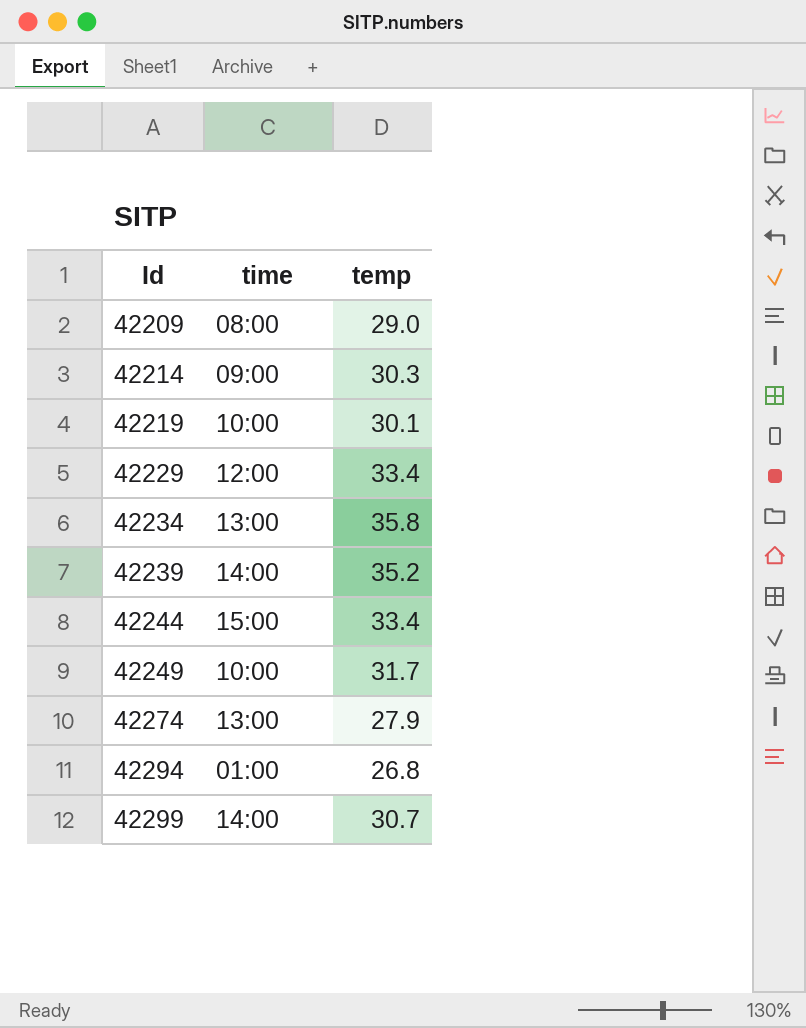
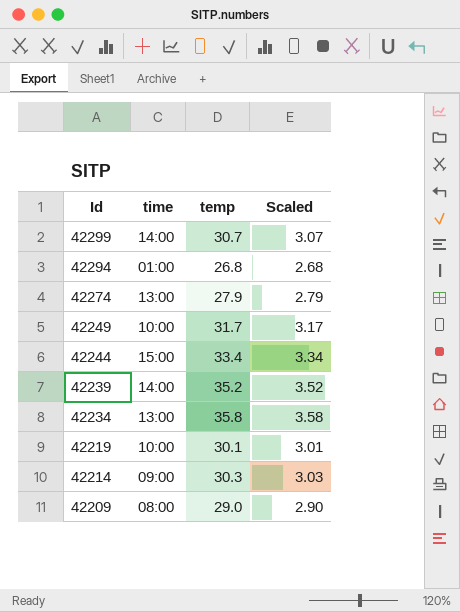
row order: Id ascending -> Id descending
column Scaled | formula: none -> [temp] * 0.1
row 42229: 12:00 | 33.4 -> none

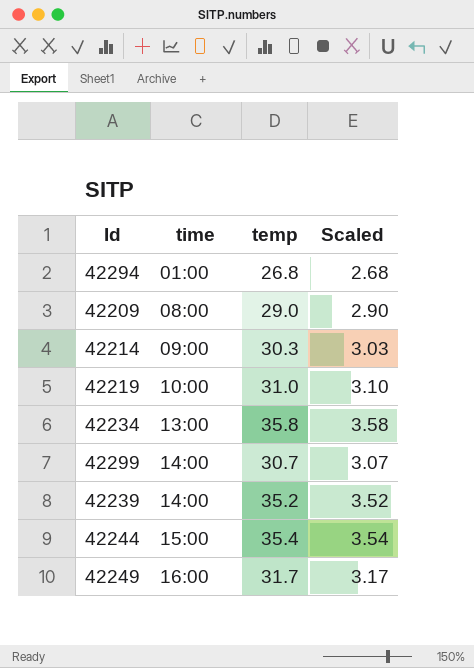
row order: Id descending -> time ascending
row 42274: 13:00 | 27.9 | 2.79 -> none
42219 | temp: 30.1 -> 31.0
42219 | Scaled: 3.01 -> 3.10
42244 | temp: 33.4 -> 35.4
42244 | Scaled: 3.34 -> 3.54
42249 | time: 10:00 -> 16:00

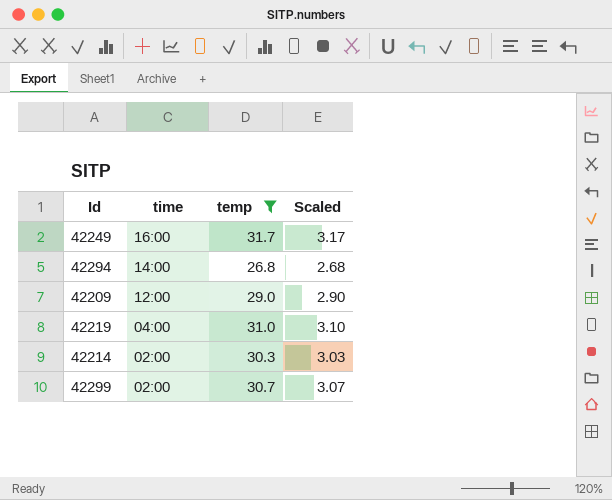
filter: none -> temp <= 31.7
row order: time ascending -> time descending
42294 | time: 01:00 -> 14:00
42209 | time: 08:00 -> 12:00
42219 | time: 10:00 -> 04:00
42214 | time: 09:00 -> 02:00
42299 | time: 14:00 -> 02:00

